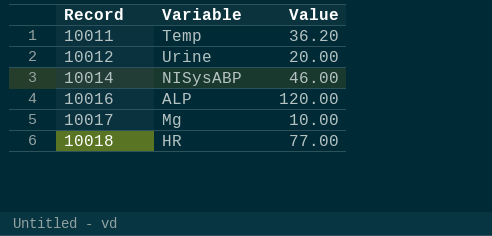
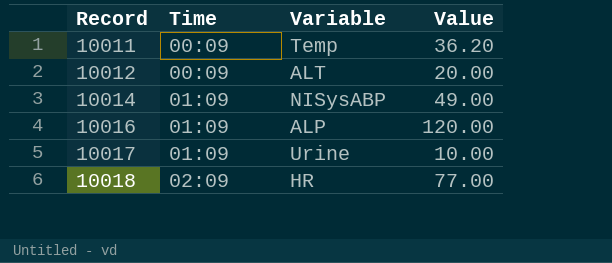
column Time | position: none -> 2
10012 | Variable: Urine -> ALT
10014 | Value: 46.00 -> 49.00
10017 | Variable: Mg -> Urine

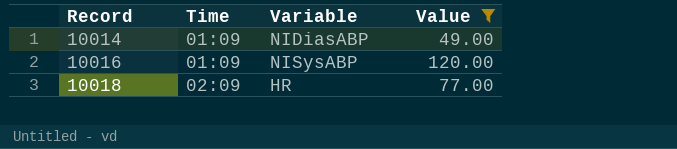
filter: none -> Value >= 49.00
10014 | Variable: NISysABP -> NIDiasABP
10016 | Variable: ALP -> NISysABP

